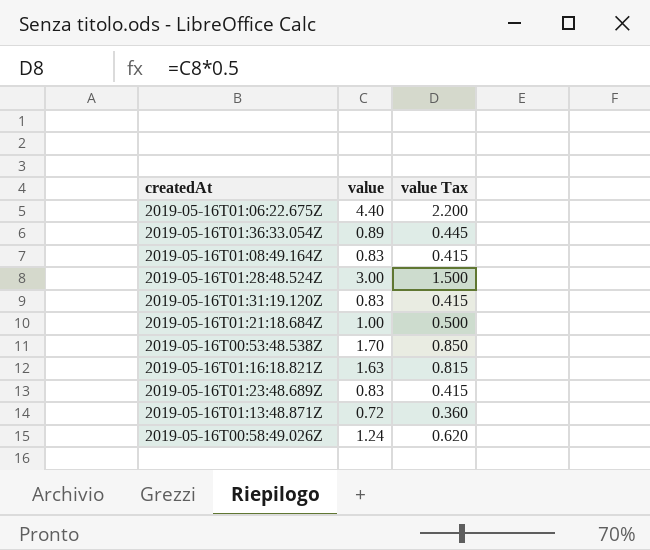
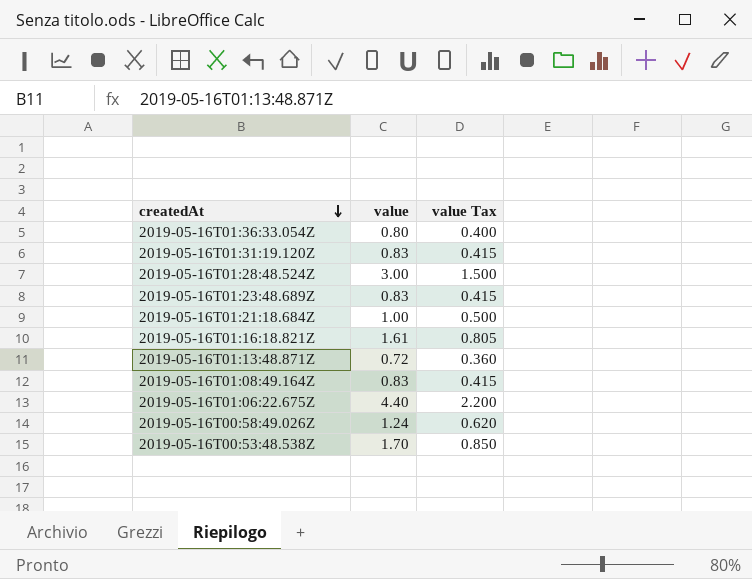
row order: none -> createdAt descending
2019-05-16T01:36:33.054Z | value: 0.89 -> 0.80
2019-05-16T01:36:33.054Z | value Tax: 0.445 -> 0.400
2019-05-16T01:16:18.821Z | value: 1.63 -> 1.61
2019-05-16T01:16:18.821Z | value Tax: 0.815 -> 0.805

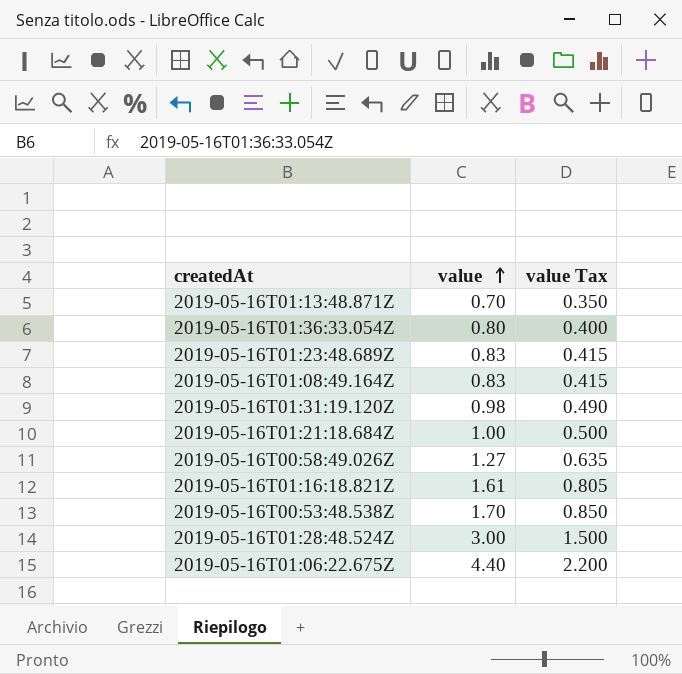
row order: createdAt descending -> value ascending
2019-05-16T01:13:48.871Z | value: 0.72 -> 0.70
2019-05-16T01:13:48.871Z | value Tax: 0.360 -> 0.350
2019-05-16T01:31:19.120Z | value: 0.83 -> 0.98
2019-05-16T01:31:19.120Z | value Tax: 0.415 -> 0.490
2019-05-16T00:58:49.026Z | value: 1.24 -> 1.27
2019-05-16T00:58:49.026Z | value Tax: 0.620 -> 0.635

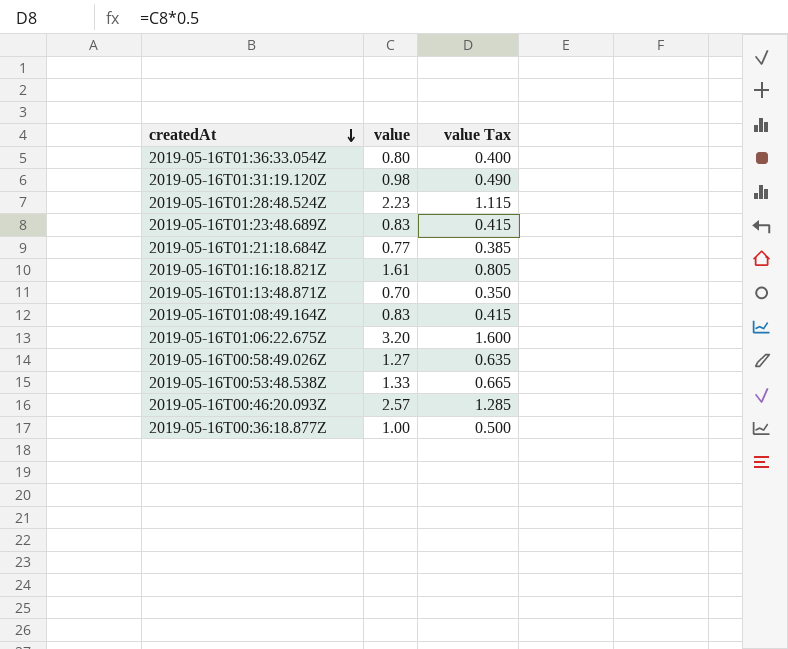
row order: value ascending -> createdAt descending
2019-05-16T01:28:48.524Z | value: 3.00 -> 2.23
2019-05-16T01:28:48.524Z | value Tax: 1.500 -> 1.115
2019-05-16T01:21:18.684Z | value: 1.00 -> 0.77
2019-05-16T01:21:18.684Z | value Tax: 0.500 -> 0.385
2019-05-16T01:06:22.675Z | value: 4.40 -> 3.20
2019-05-16T01:06:22.675Z | value Tax: 2.200 -> 1.600
2019-05-16T00:53:48.538Z | value: 1.70 -> 1.33
2019-05-16T00:53:48.538Z | value Tax: 0.850 -> 0.665
row 2019-05-16T00:46:20.093Z: none -> 2.57 | 1.285
row 2019-05-16T00:36:18.877Z: none -> 1.00 | 0.500

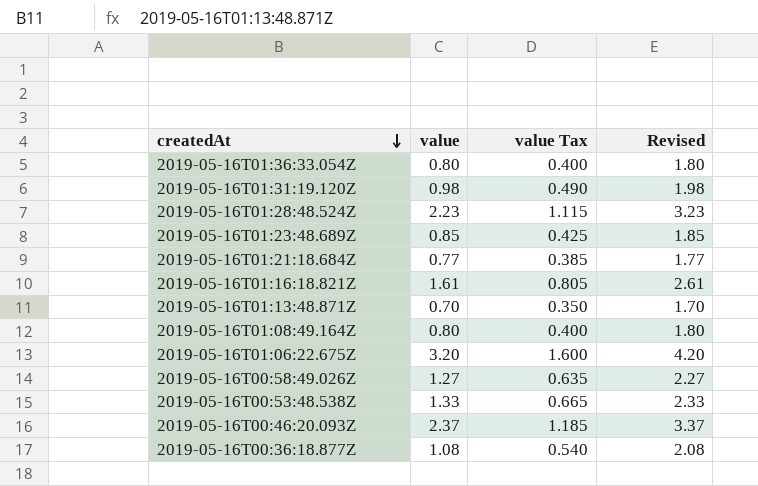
column Revised | formula: none -> [value] + 1
2019-05-16T01:23:48.689Z | value: 0.83 -> 0.85
2019-05-16T01:23:48.689Z | value Tax: 0.415 -> 0.425
2019-05-16T01:08:49.164Z | value: 0.83 -> 0.80
2019-05-16T01:08:49.164Z | value Tax: 0.415 -> 0.400
2019-05-16T00:46:20.093Z | value: 2.57 -> 2.37
2019-05-16T00:46:20.093Z | value Tax: 1.285 -> 1.185
2019-05-16T00:36:18.877Z | value: 1.00 -> 1.08
2019-05-16T00:36:18.877Z | value Tax: 0.500 -> 0.540

